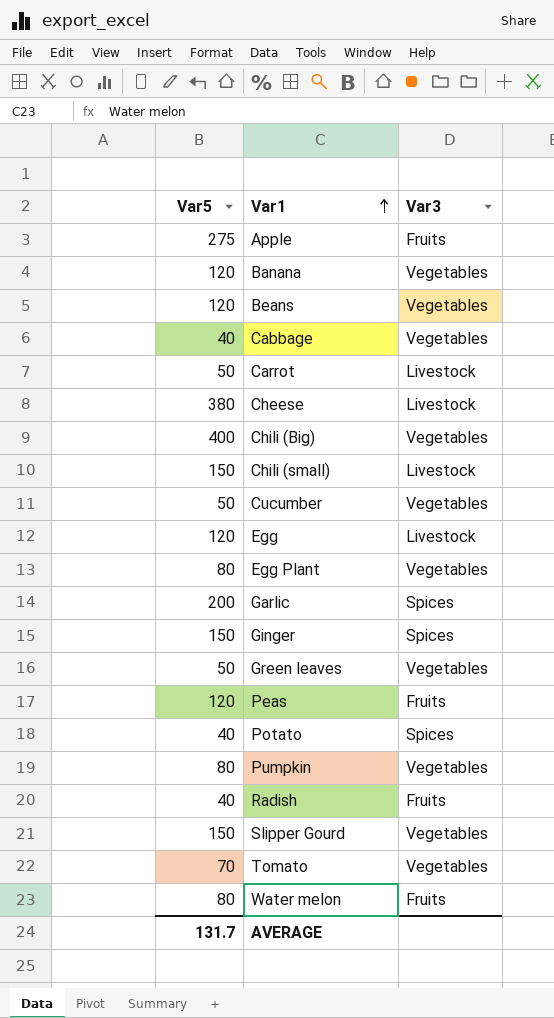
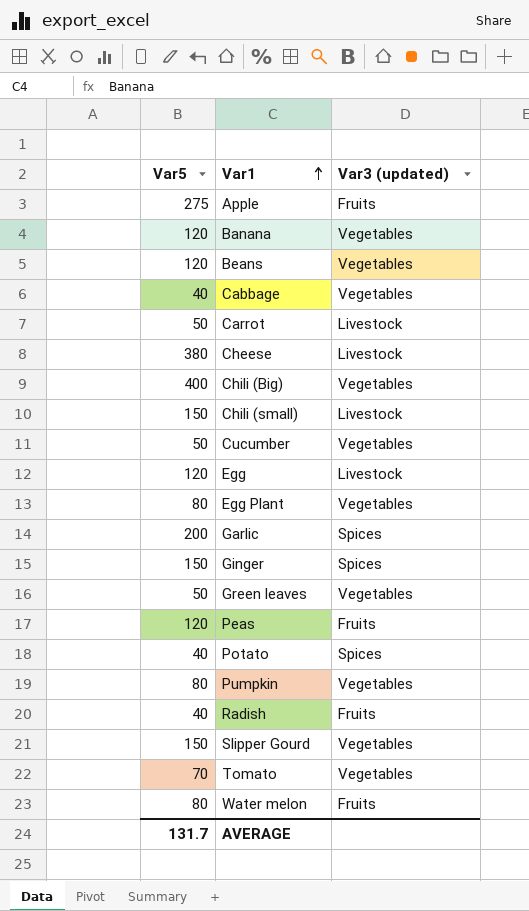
column name: Var3 -> Var3 (updated)

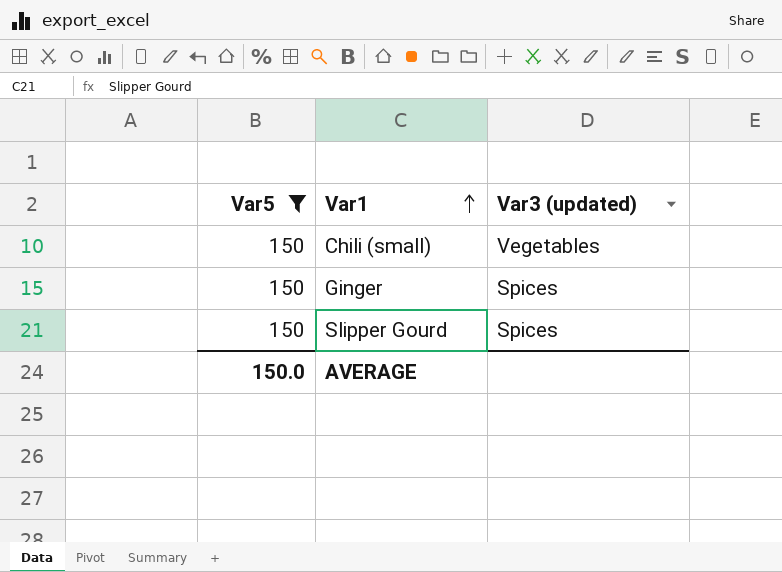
filter: none -> Var5 = 150
Chili (small) | Var3 (updated): Livestock -> Vegetables
Slipper Gourd | Var3 (updated): Vegetables -> Spices
AVERAGE | Var5: 131.7 -> 150.0

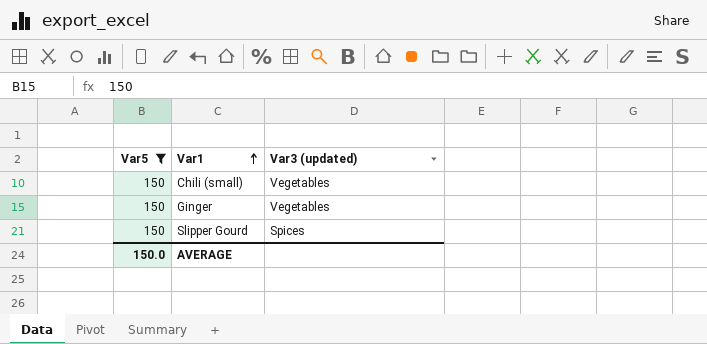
Ginger | Var3 (updated): Spices -> Vegetables

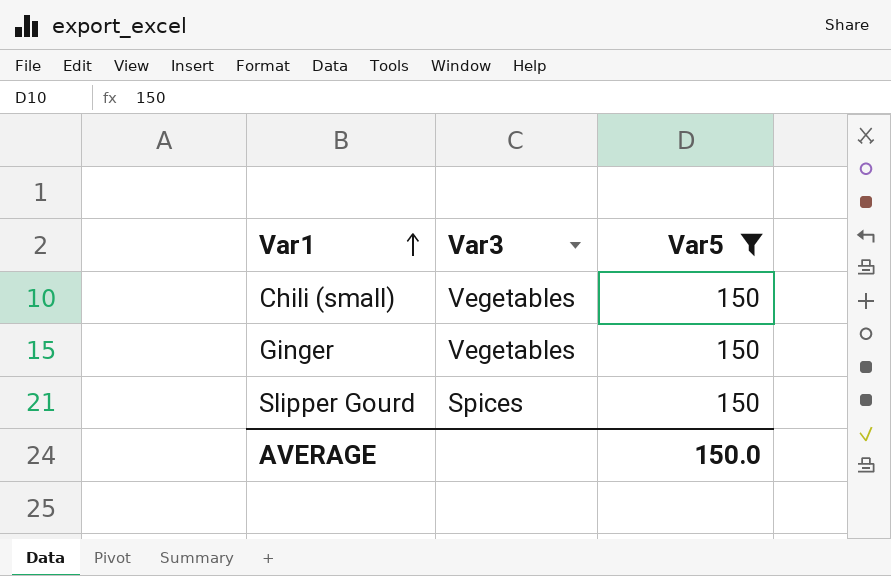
column name: Var3 (updated) -> Var3
column Var5 | position: 1 -> 3

